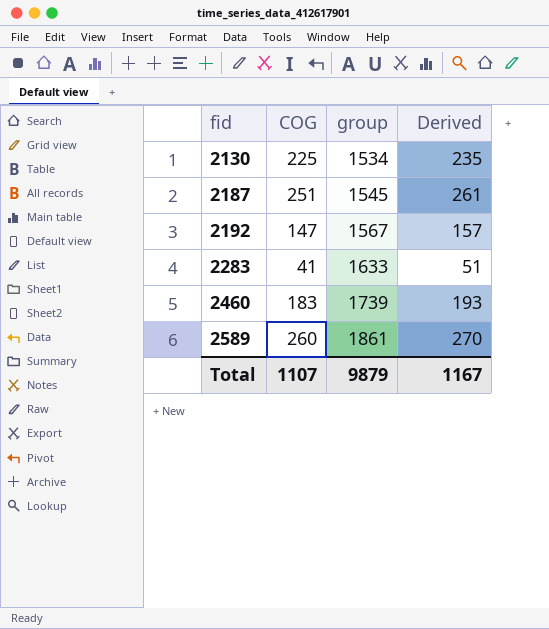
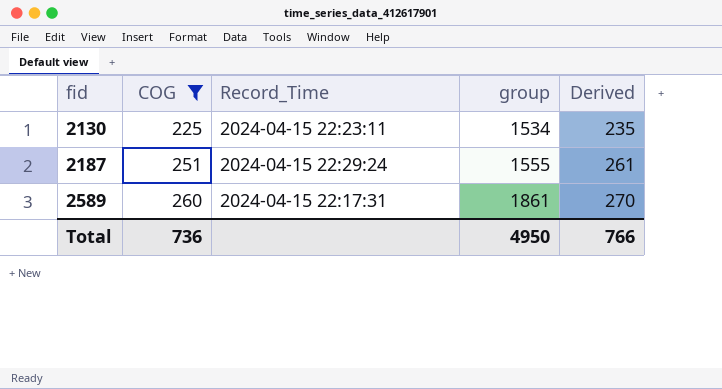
filter: none -> COG >= 225
column Record_Time | position: none -> 3
2187 | group: 1545 -> 1555
Total | COG: 1107 -> 736
Total | group: 9879 -> 4950
Total | Derived: 1167 -> 766

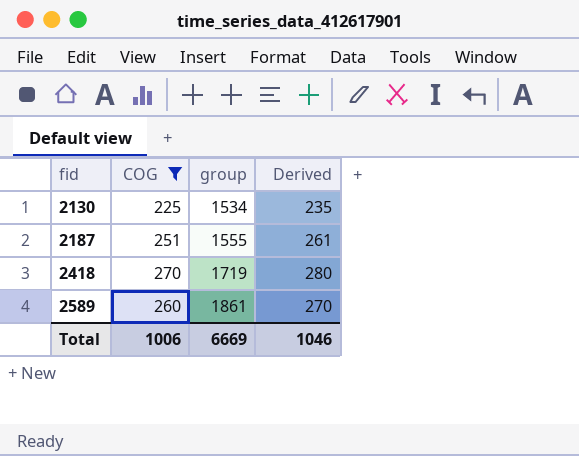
column Record_Time | position: 3 -> none
row 2418: none -> 270 | 1719 | 280
Total | COG: 736 -> 1006
Total | group: 4950 -> 6669
Total | Derived: 766 -> 1046

